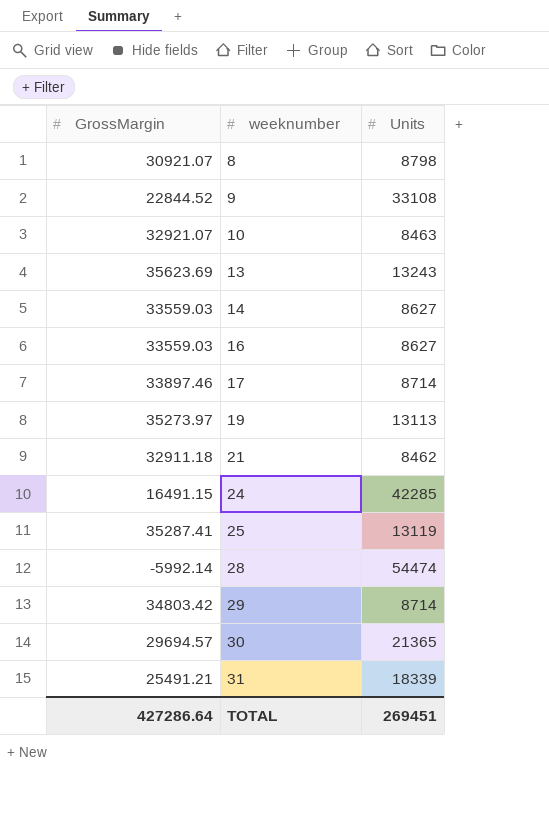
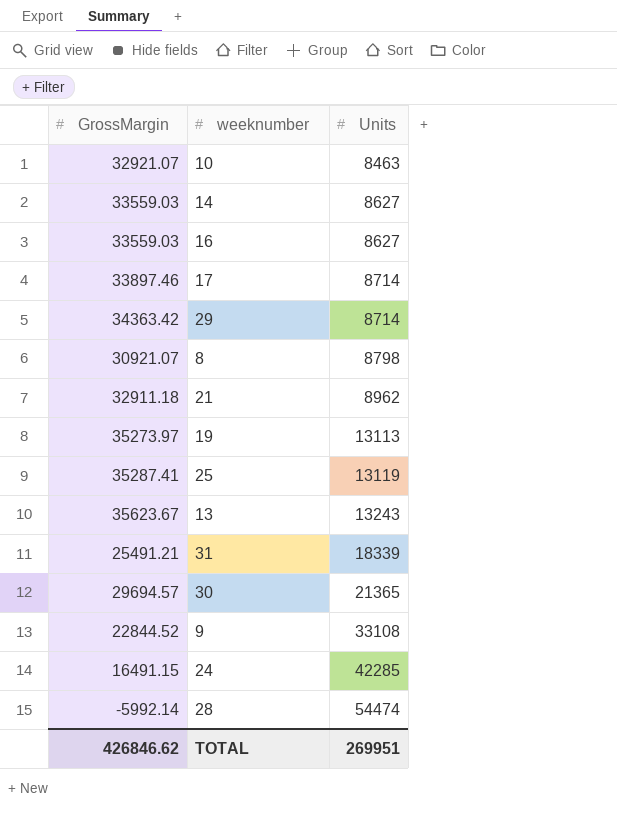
row order: weeknumber ascending -> Units ascending
29 | GrossMargin: 34803.42 -> 34363.42
21 | Units: 8462 -> 8962
13 | GrossMargin: 35623.69 -> 35623.67
TOTAL | GrossMargin: 427286.64 -> 426846.62
TOTAL | Units: 269451 -> 269951

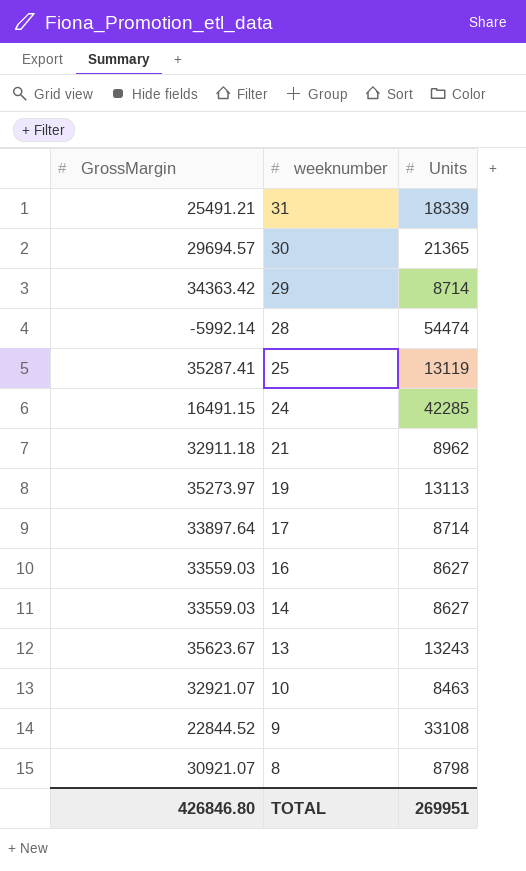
row order: Units ascending -> weeknumber descending
17 | GrossMargin: 33897.46 -> 33897.64
TOTAL | GrossMargin: 426846.62 -> 426846.80

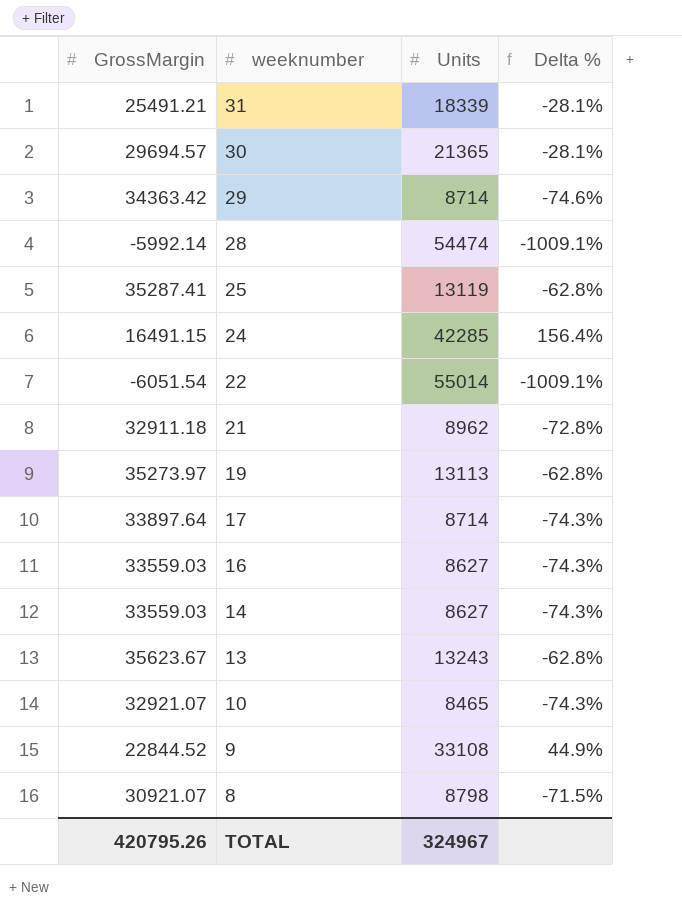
column Delta % | formula: none -> ([Units] - [GrossMargin]) / [GrossMargin]
row 22: none -> -6051.54 | 55014 | -1009.1%
10 | Units: 8463 -> 8465
TOTAL | GrossMargin: 426846.80 -> 420795.26
TOTAL | Units: 269951 -> 324967

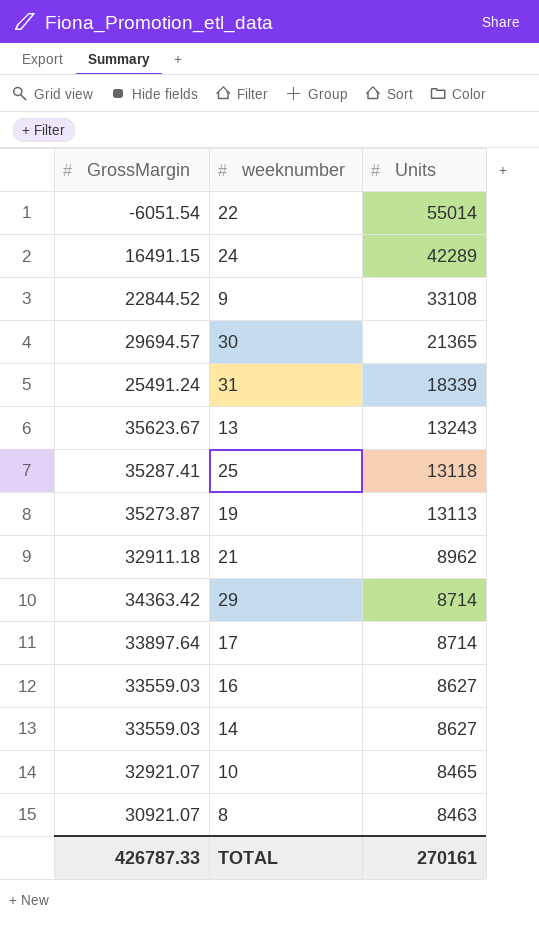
row order: weeknumber descending -> Units descending
column Delta % | formula: ([Units] - [GrossMargin]) / [GrossMargin] -> none
row 28: -5992.14 | 54474 | -1009.1% -> none
24 | Units: 42285 -> 42289
31 | GrossMargin: 25491.21 -> 25491.24
25 | Units: 13119 -> 13118
19 | GrossMargin: 35273.97 -> 35273.87
8 | Units: 8798 -> 8463
TOTAL | GrossMargin: 420795.26 -> 426787.33
TOTAL | Units: 324967 -> 270161

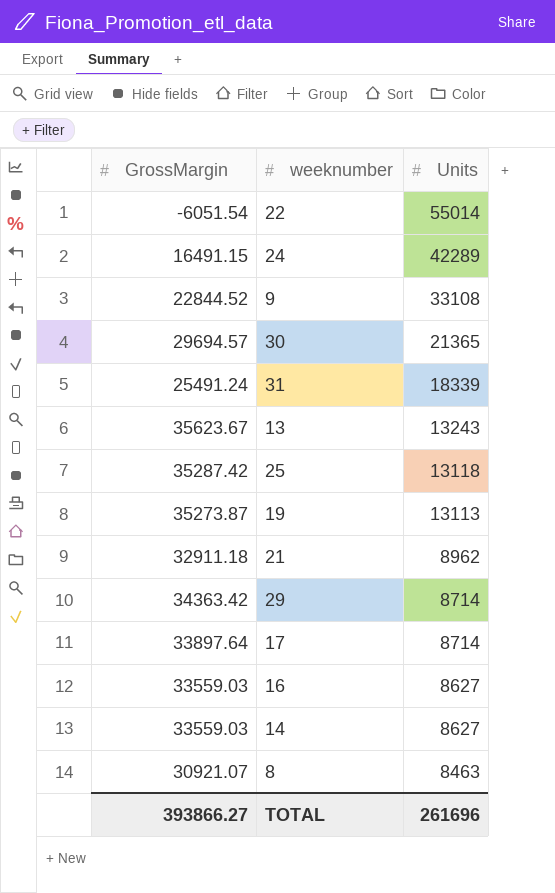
row 10: 32921.07 | 8465 -> none
25 | GrossMargin: 35287.41 -> 35287.42
TOTAL | GrossMargin: 426787.33 -> 393866.27
TOTAL | Units: 270161 -> 261696

